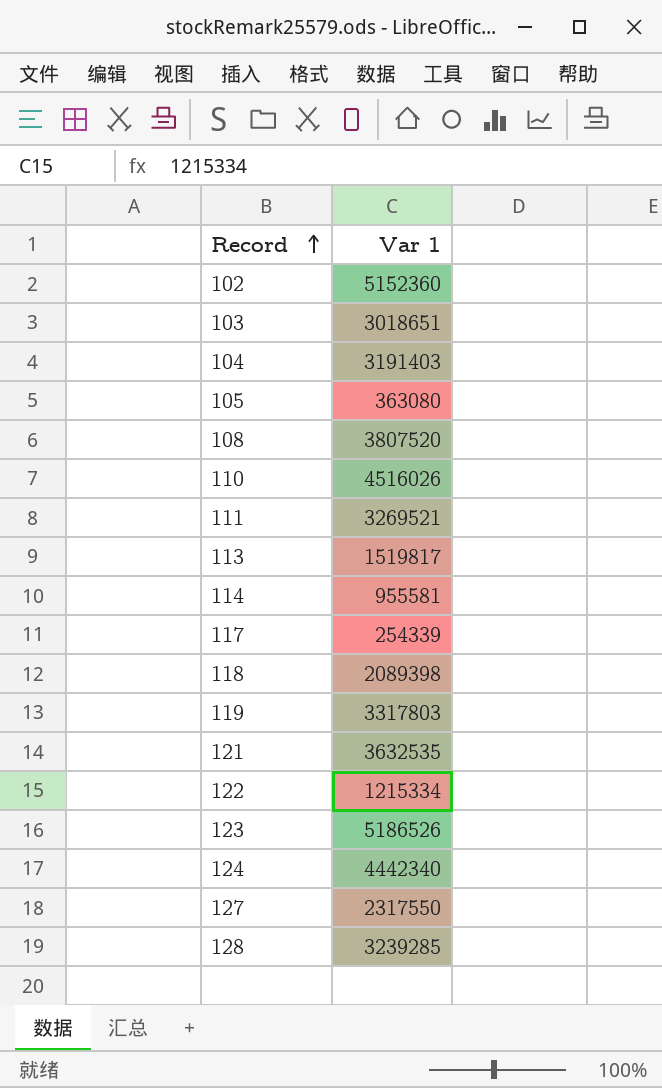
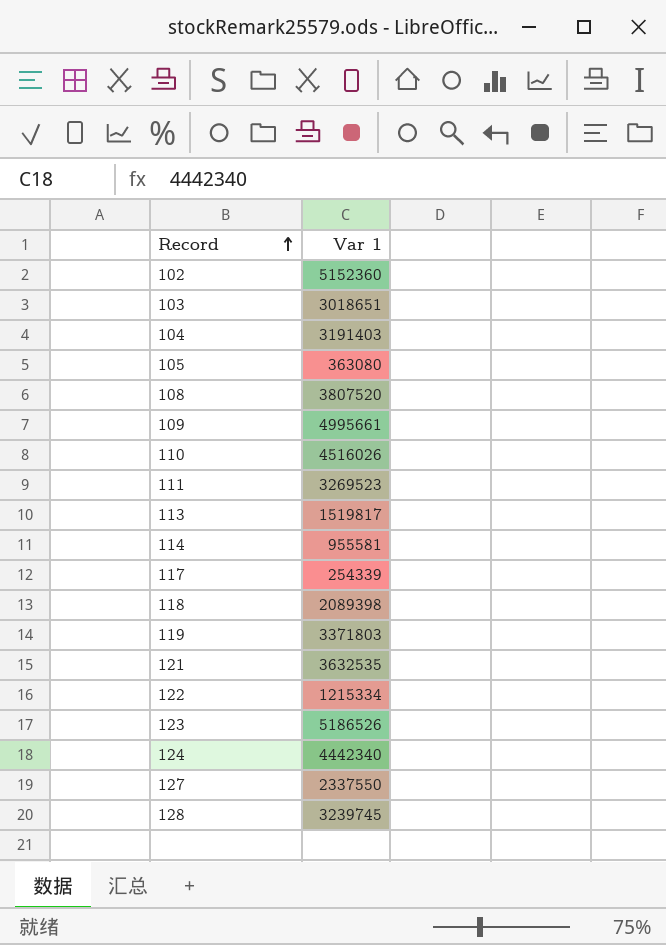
row 109: none -> 4995661
111 | Var 1: 3269521 -> 3269523
119 | Var 1: 3317803 -> 3371803
127 | Var 1: 2317550 -> 2337550
128 | Var 1: 3239285 -> 3239745

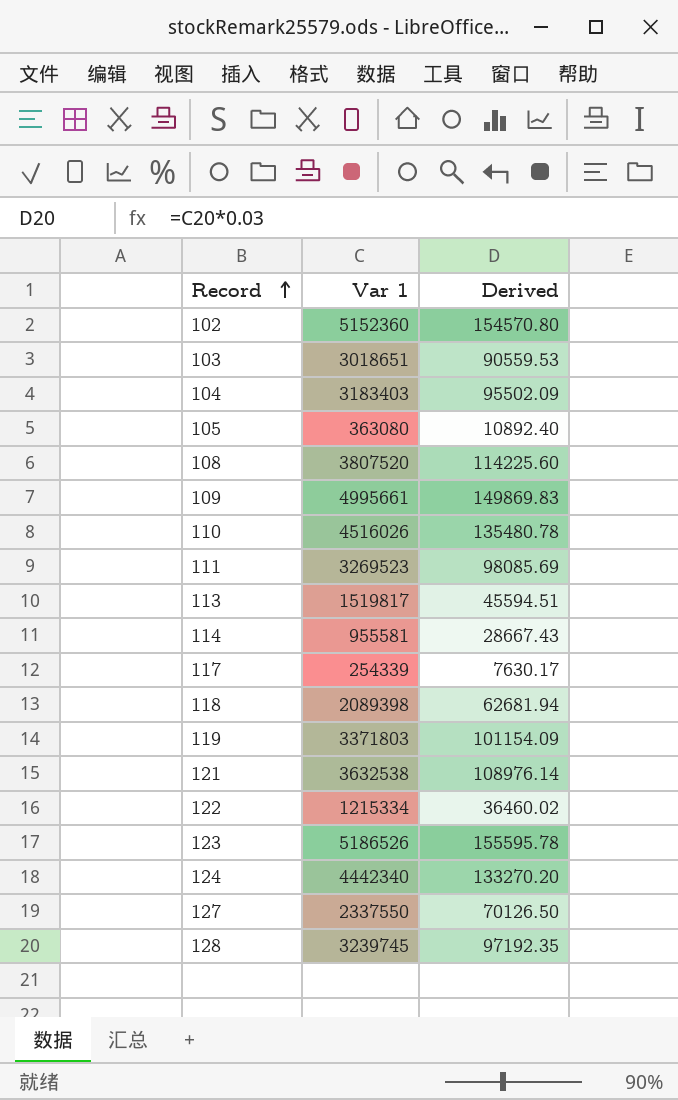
column Derived | formula: none -> [Var 1] * 0.03
104 | Var 1: 3191403 -> 3183403
121 | Var 1: 3632535 -> 3632538

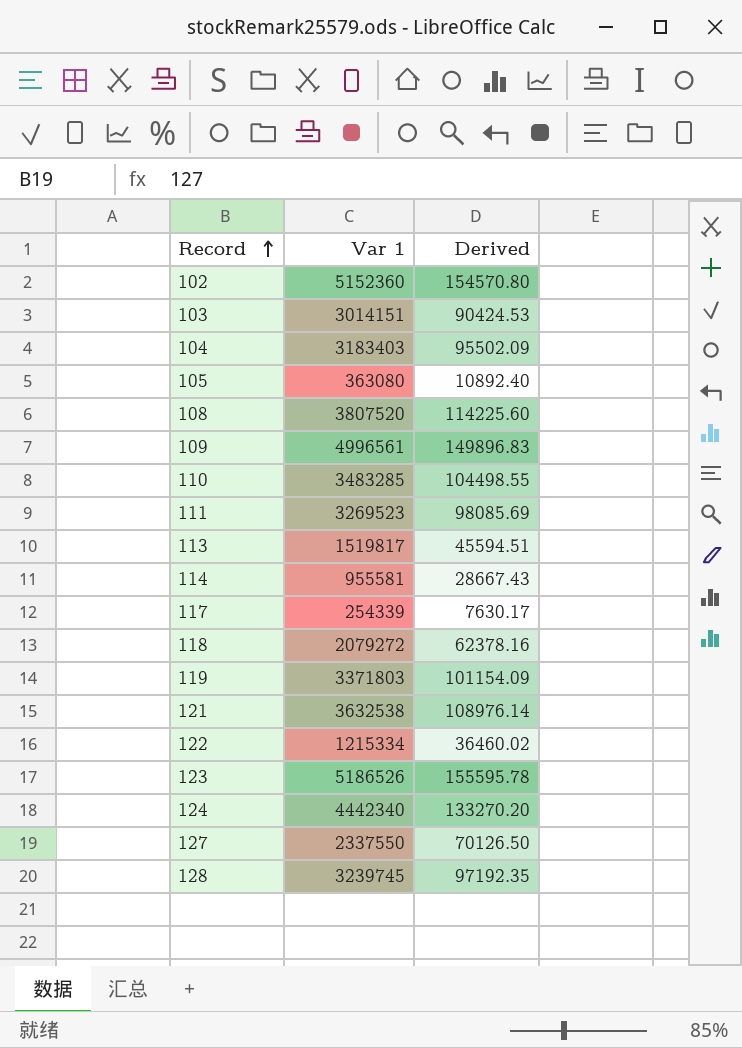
103 | Var 1: 3018651 -> 3014151
103 | Derived: 90559.53 -> 90424.53
109 | Var 1: 4995661 -> 4996561
109 | Derived: 149869.83 -> 149896.83
110 | Var 1: 4516026 -> 3483285
110 | Derived: 135480.78 -> 104498.55
118 | Var 1: 2089398 -> 2079272
118 | Derived: 62681.94 -> 62378.16

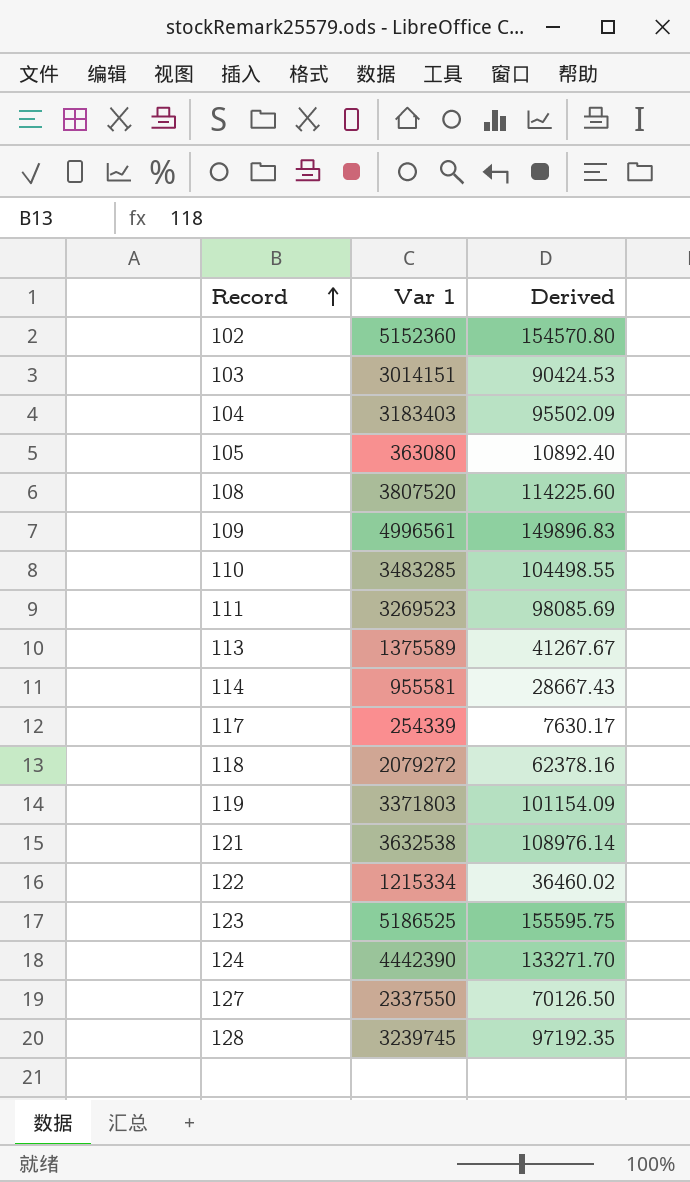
113 | Var 1: 1519817 -> 1375589
113 | Derived: 45594.51 -> 41267.67
123 | Var 1: 5186526 -> 5186525
123 | Derived: 155595.78 -> 155595.75
124 | Var 1: 4442340 -> 4442390
124 | Derived: 133270.20 -> 133271.70

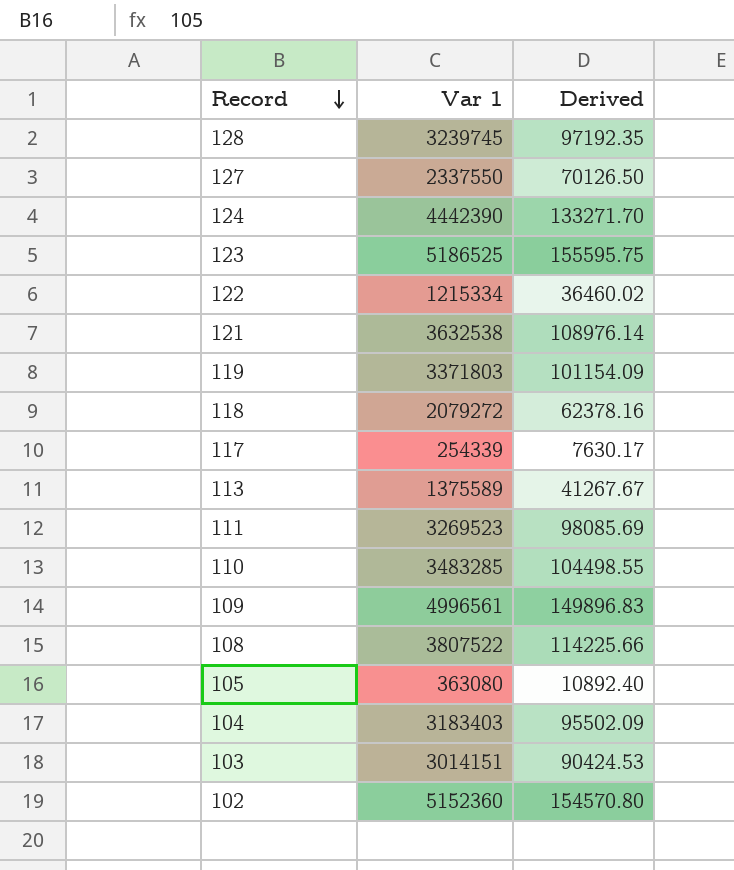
row order: Record ascending -> Record descending
row 114: 955581 | 28667.43 -> none
108 | Var 1: 3807520 -> 3807522
108 | Derived: 114225.60 -> 114225.66

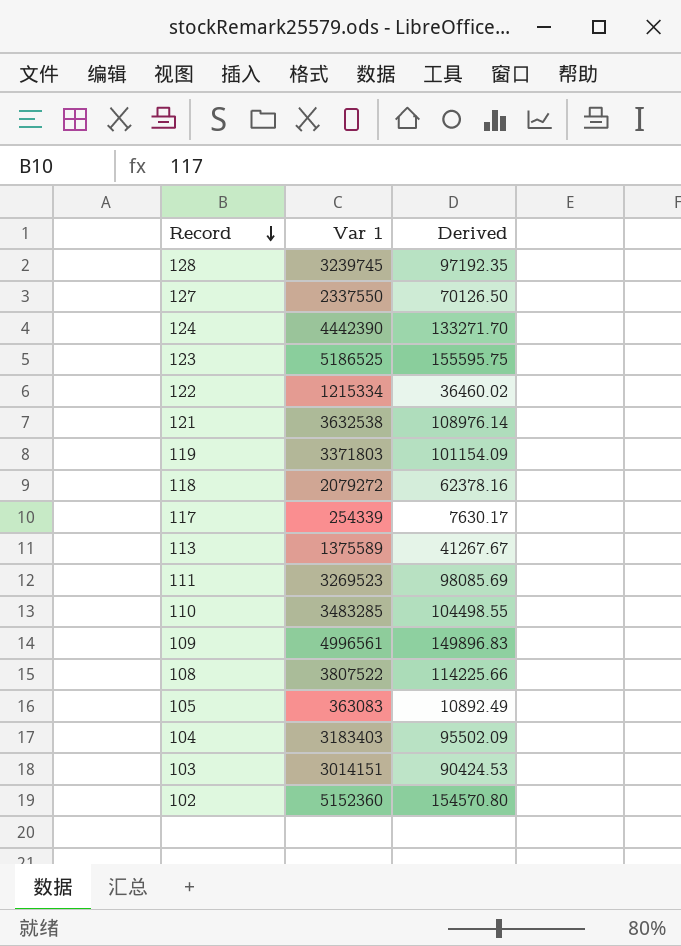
105 | Var 1: 363080 -> 363083
105 | Derived: 10892.40 -> 10892.49

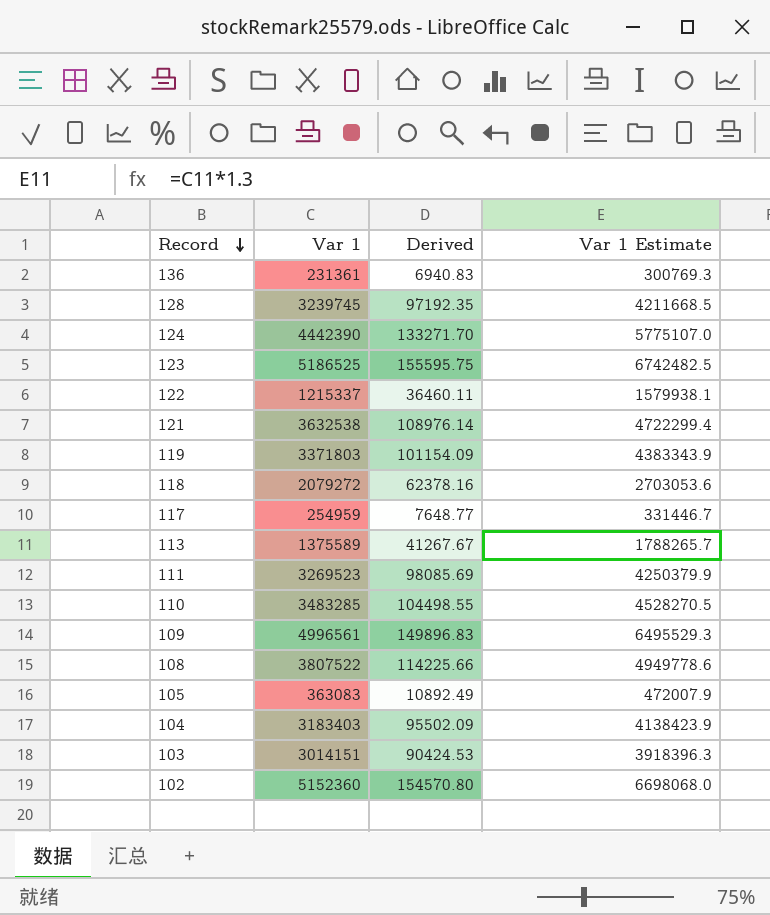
column Var 1 Estimate | formula: none -> [Var 1] * 1.3
row 127: 2337550 | 70126.50 -> none
row 136: none -> 231361 | 6940.83 | 300769.3
122 | Var 1: 1215334 -> 1215337
122 | Derived: 36460.02 -> 36460.11
117 | Var 1: 254339 -> 254959
117 | Derived: 7630.17 -> 7648.77

